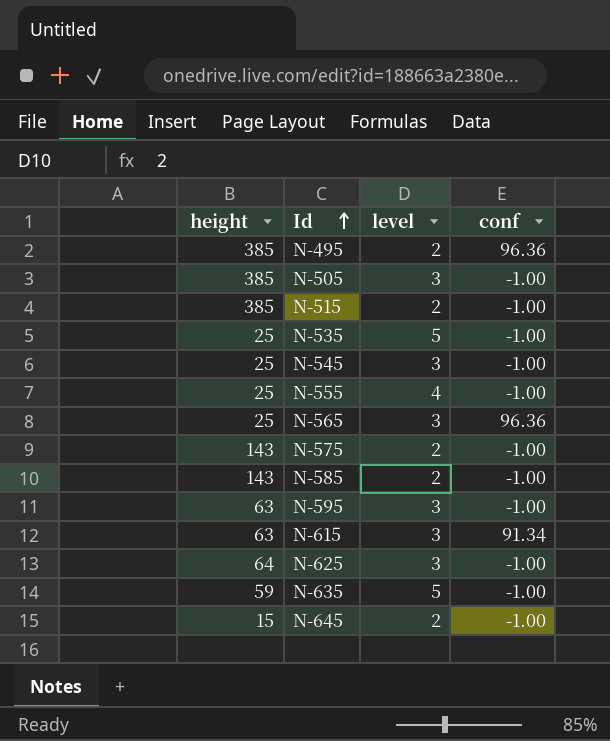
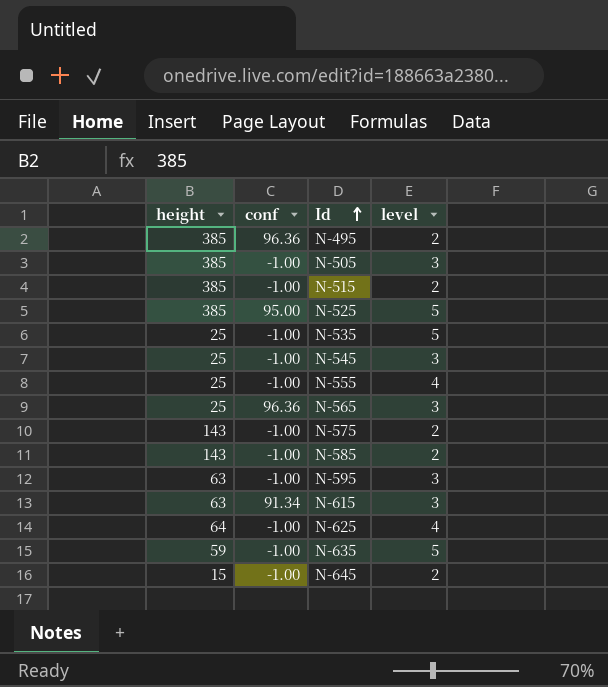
column conf | position: 4 -> 2
row N-525: none -> 385 | 95.00 | 5
N-625 | level: 3 -> 4

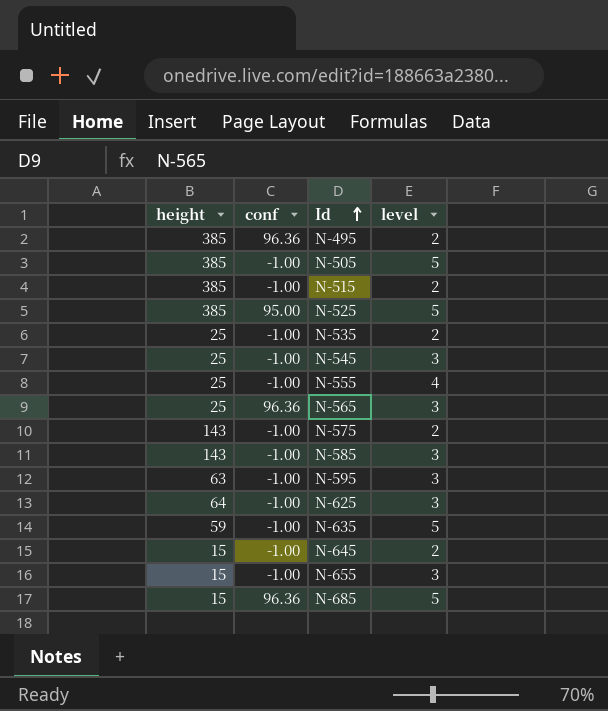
row N-615: 63 | 91.34 | 3 -> none
N-505 | level: 3 -> 5
N-535 | level: 5 -> 2
N-585 | level: 2 -> 3
N-625 | level: 4 -> 3
row N-655: none -> 15 | -1.00 | 3
row N-685: none -> 15 | 96.36 | 5

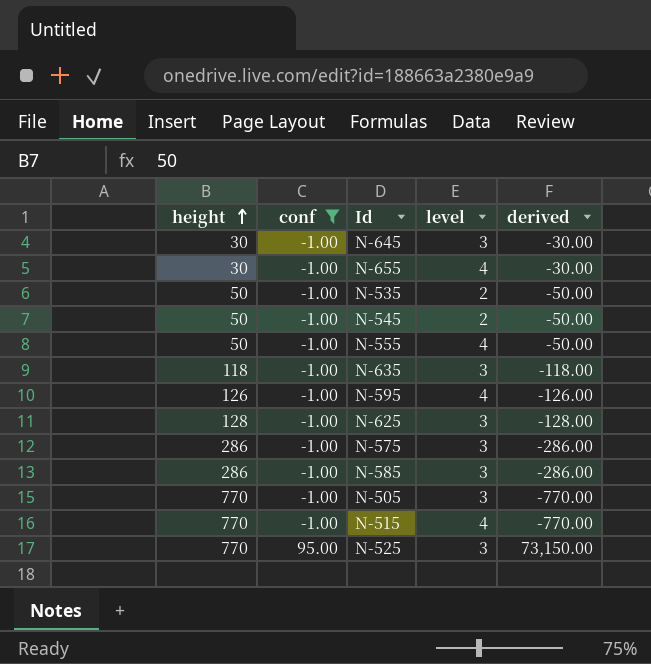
filter: none -> conf != 96.36
row order: Id ascending -> height ascending
column derived | formula: none -> [height] * [conf]
N-645 | height: 15 -> 30
N-645 | level: 2 -> 3
N-655 | height: 15 -> 30
N-655 | level: 3 -> 4
N-535 | height: 25 -> 50
N-545 | height: 25 -> 50
N-545 | level: 3 -> 2
N-555 | height: 25 -> 50
N-635 | height: 59 -> 118
N-635 | level: 5 -> 3
N-595 | height: 63 -> 126
N-595 | level: 3 -> 4
N-625 | height: 64 -> 128
N-575 | height: 143 -> 286
N-575 | level: 2 -> 3
N-585 | height: 143 -> 286
N-505 | height: 385 -> 770
N-505 | level: 5 -> 3
N-515 | height: 385 -> 770
N-515 | level: 2 -> 4
N-525 | height: 385 -> 770
N-525 | level: 5 -> 3

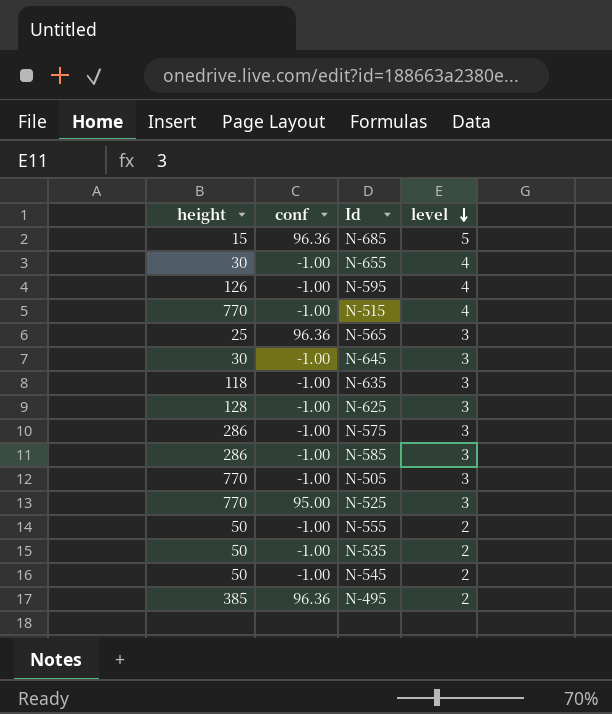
filter: conf != 96.36 -> none
row order: height ascending -> level descending
column derived | formula: [height] * [conf] -> none
N-555 | level: 4 -> 2

